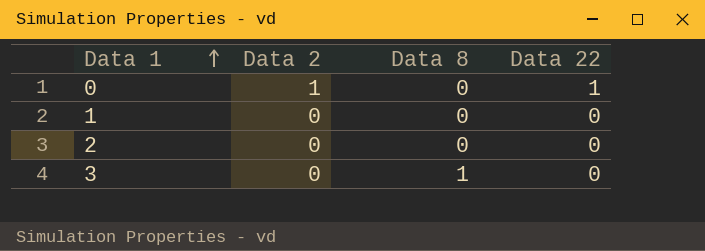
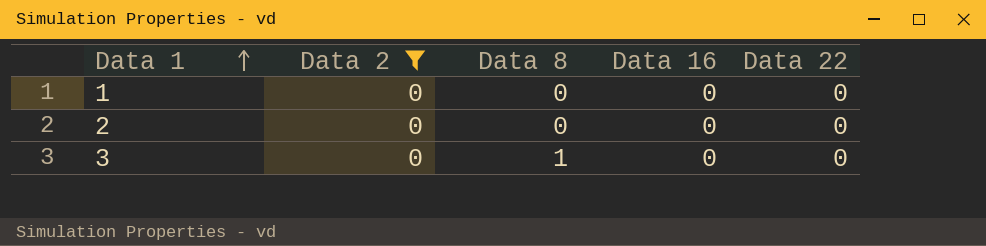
filter: none -> Data 2 = 0
column Data 16 | position: none -> 4

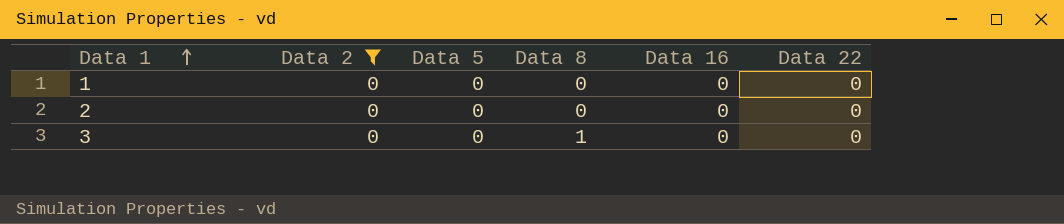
column Data 5 | position: none -> 3

